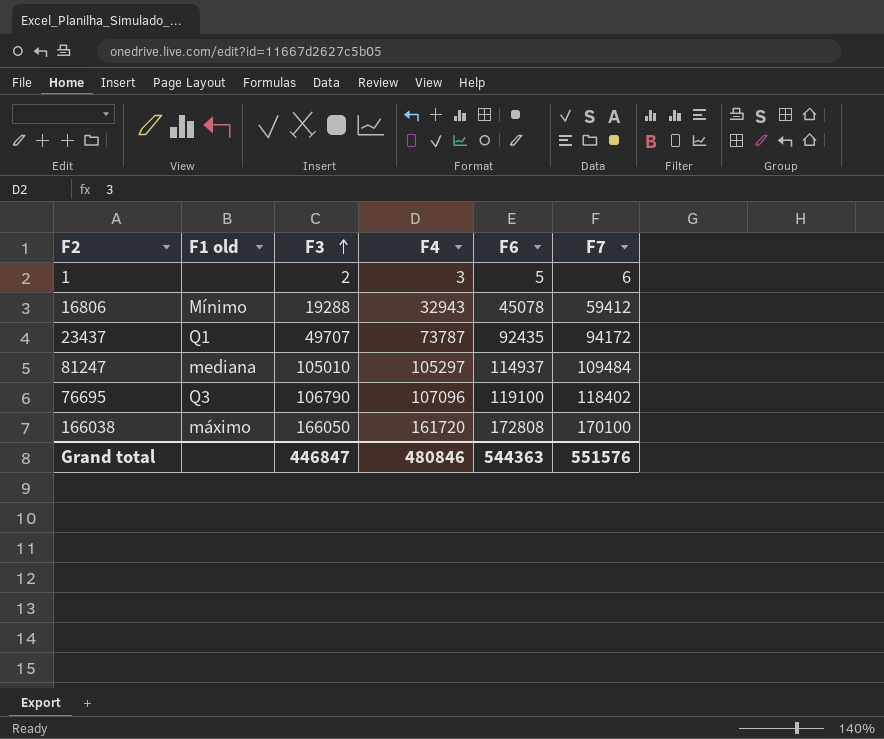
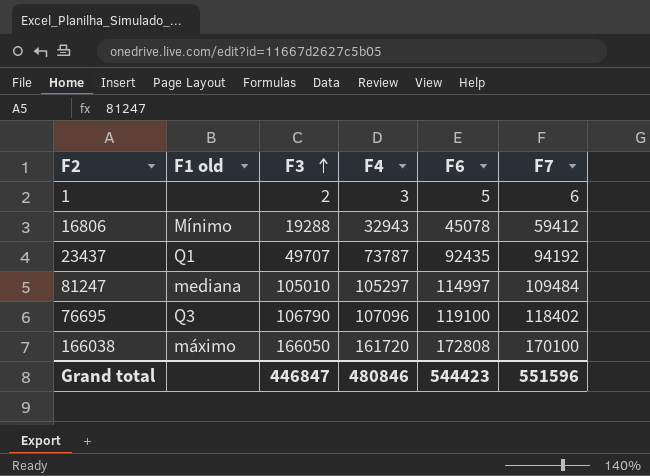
23437 | F7: 94172 -> 94192
81247 | F6: 114937 -> 114997
Grand total | F6: 544363 -> 544423
Grand total | F7: 551576 -> 551596

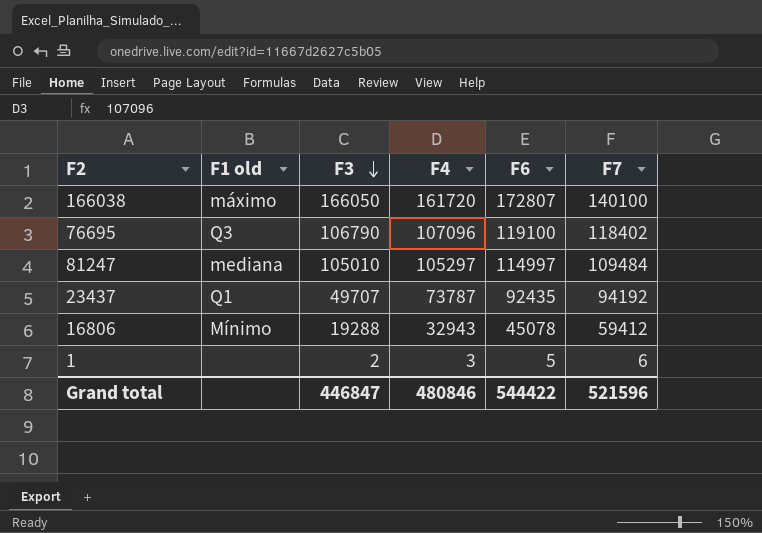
row order: F3 ascending -> F3 descending
166038 | F6: 172808 -> 172807
166038 | F7: 170100 -> 140100
Grand total | F6: 544423 -> 544422
Grand total | F7: 551596 -> 521596

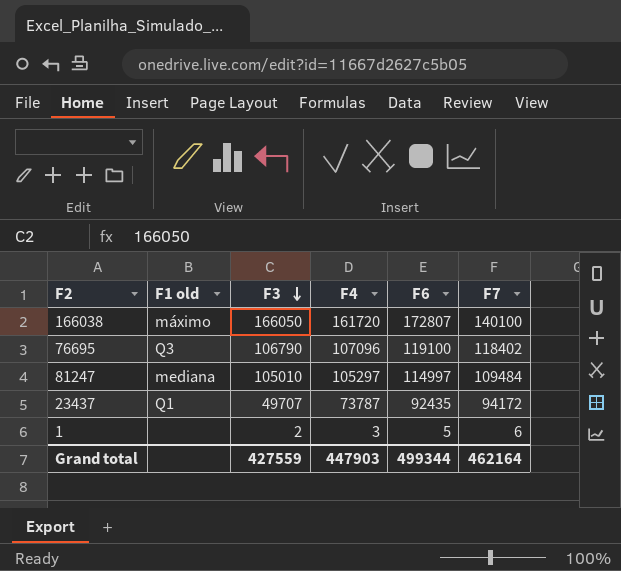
row 16806: Mínimo | 19288 | 32943 | 45078 | 59412 -> none
23437 | F7: 94192 -> 94172
Grand total | F3: 446847 -> 427559
Grand total | F4: 480846 -> 447903
Grand total | F6: 544422 -> 499344
Grand total | F7: 521596 -> 462164

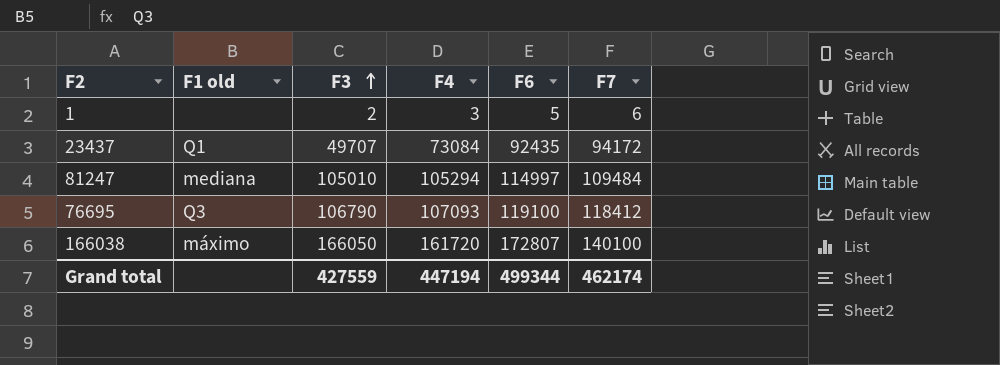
row order: F3 descending -> F3 ascending
23437 | F4: 73787 -> 73084
81247 | F4: 105297 -> 105294
76695 | F4: 107096 -> 107093
76695 | F7: 118402 -> 118412
Grand total | F4: 447903 -> 447194
Grand total | F7: 462164 -> 462174

